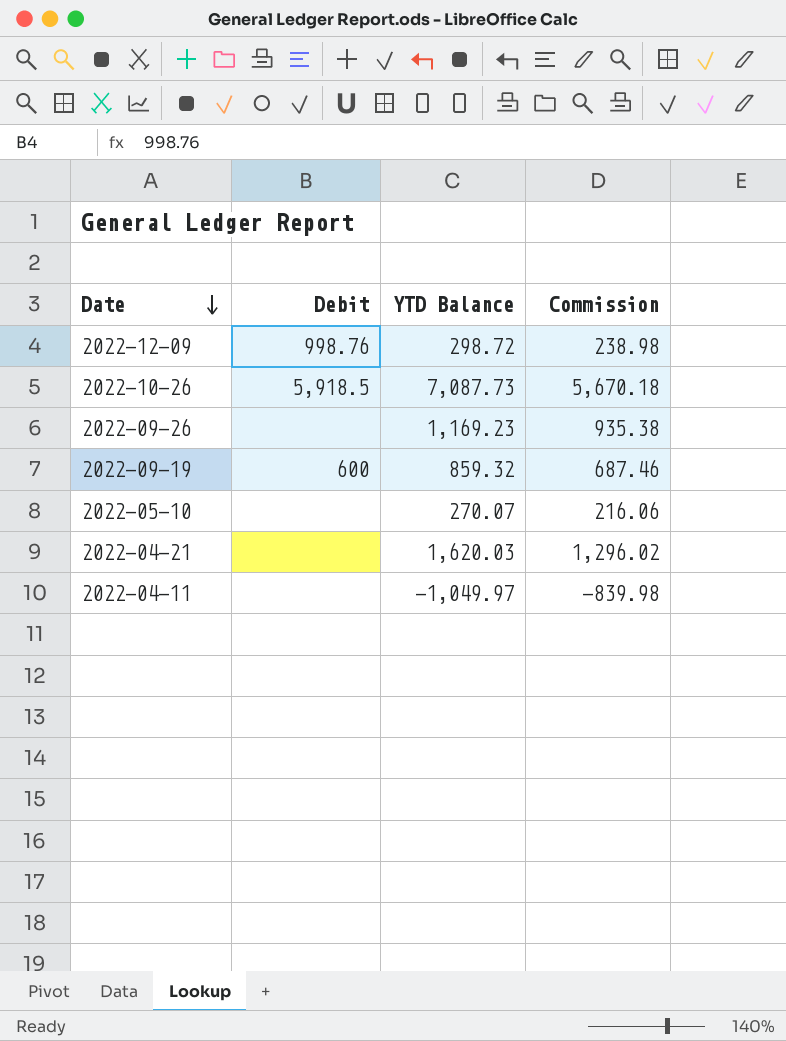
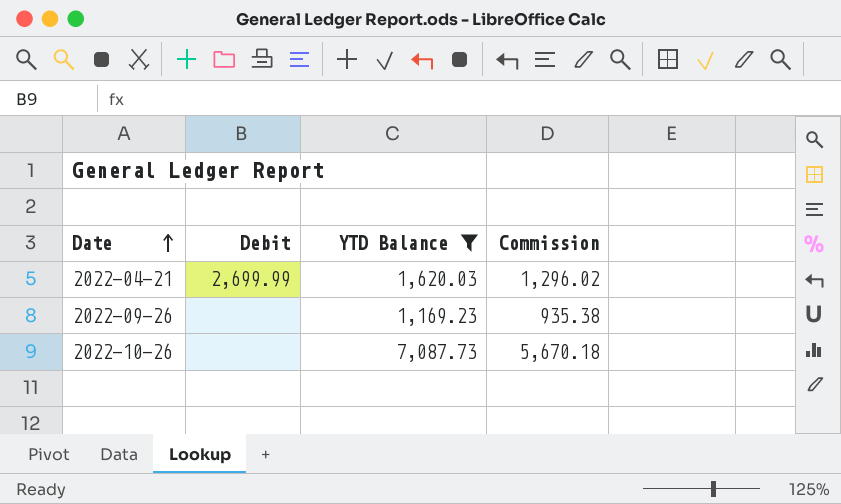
filter: none -> YTD Balance >= 1,169.23
row order: Date descending -> Date ascending
2022-04-21 | Debit: none -> 2,699.99
2022-10-26 | Debit: 5,918.5 -> none

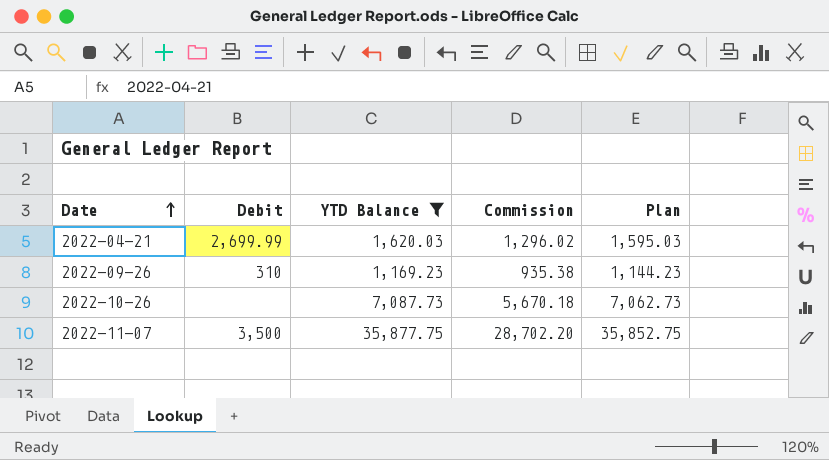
column Plan | formula: none -> [YTD Balance] - 25
2022-09-26 | Debit: none -> 310
row 2022-11-07: none -> 3,500 | 35,877.75 | 28,702.20 | 35,852.75

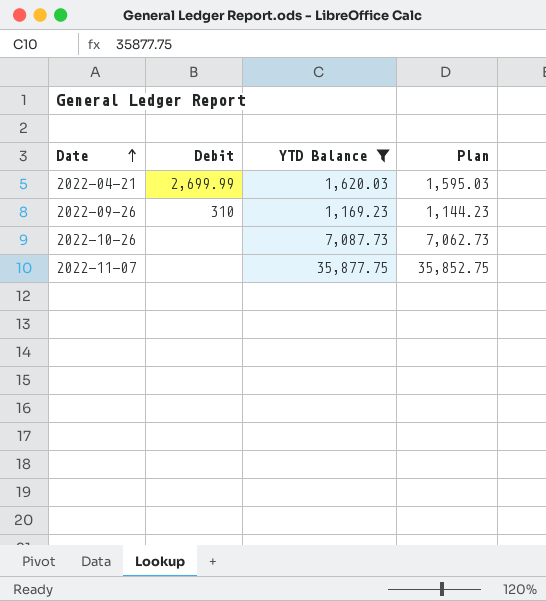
column Commission | formula: [YTD Balance] * 0.8 -> none
2022-11-07 | Debit: 3,500 -> none

